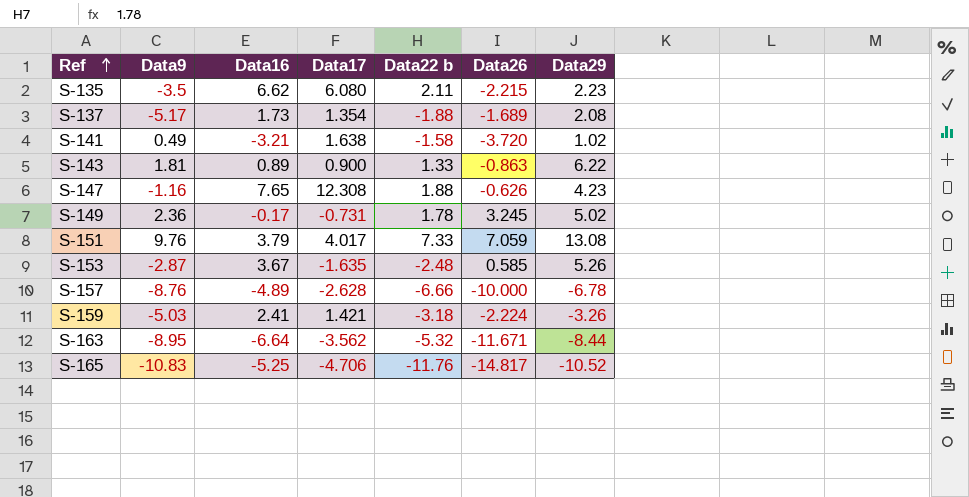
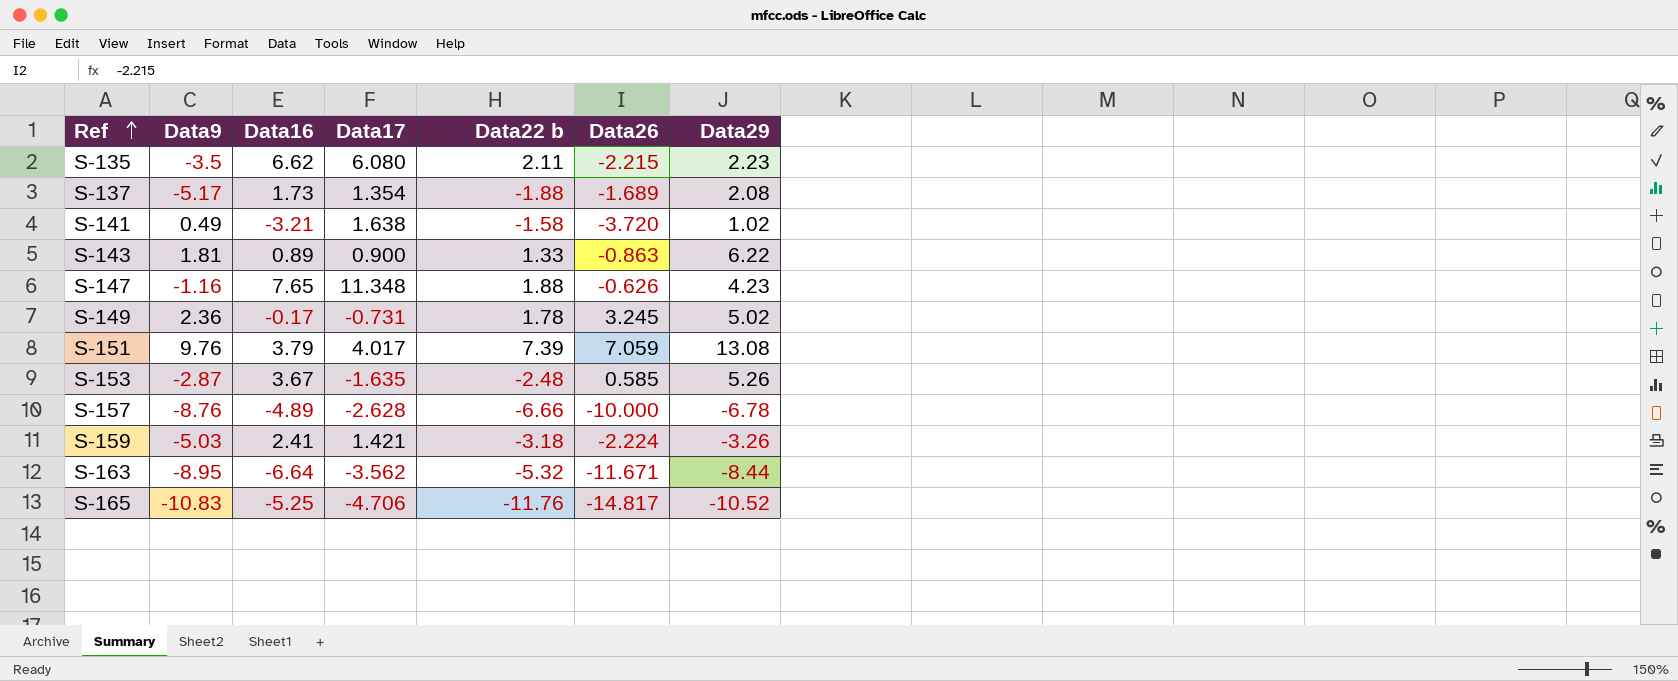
S-147 | Data17: 12.308 -> 11.348
S-151 | Data22 b: 7.33 -> 7.39

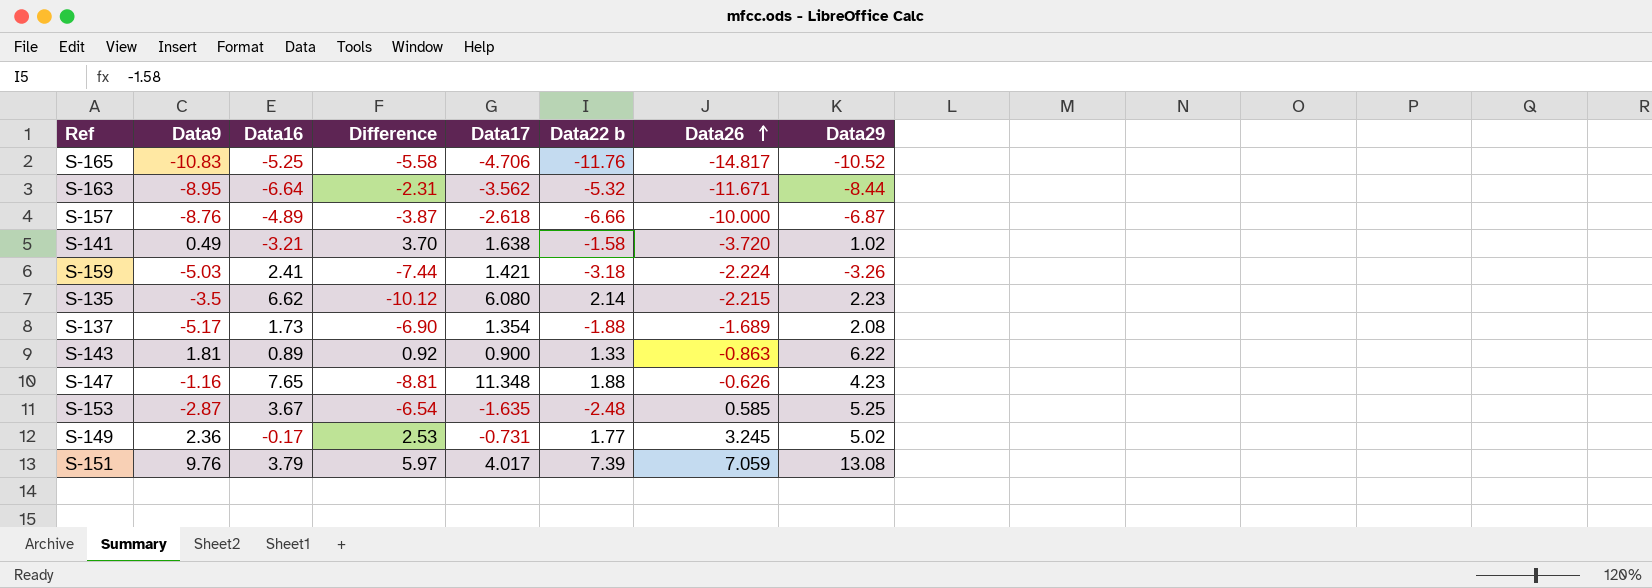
row order: Ref ascending -> Data26 ascending
column Difference | formula: none -> [Data9] - [Data16]
S-157 | Data17: -2.628 -> -2.618
S-157 | Data29: -6.78 -> -6.87
S-135 | Data22 b: 2.11 -> 2.14
S-153 | Data29: 5.26 -> 5.25
S-149 | Data22 b: 1.78 -> 1.77

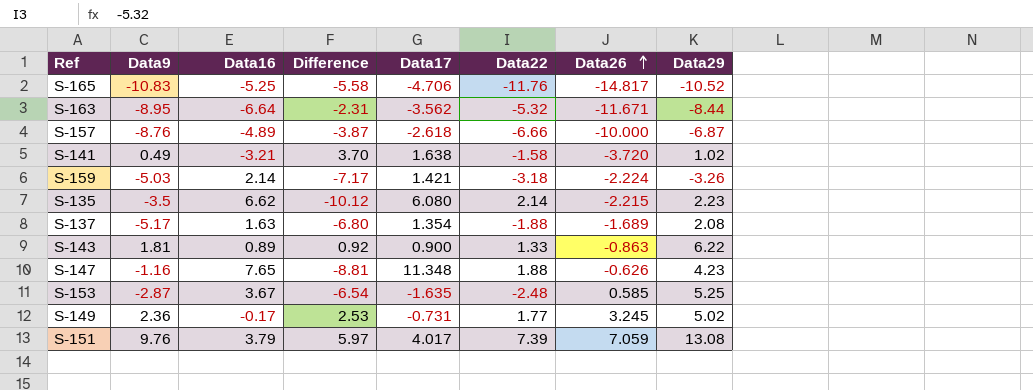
column name: Data22 b -> Data22
S-159 | Data16: 2.41 -> 2.14
S-159 | Difference: -7.44 -> -7.17
S-137 | Data16: 1.73 -> 1.63
S-137 | Difference: -6.90 -> -6.80

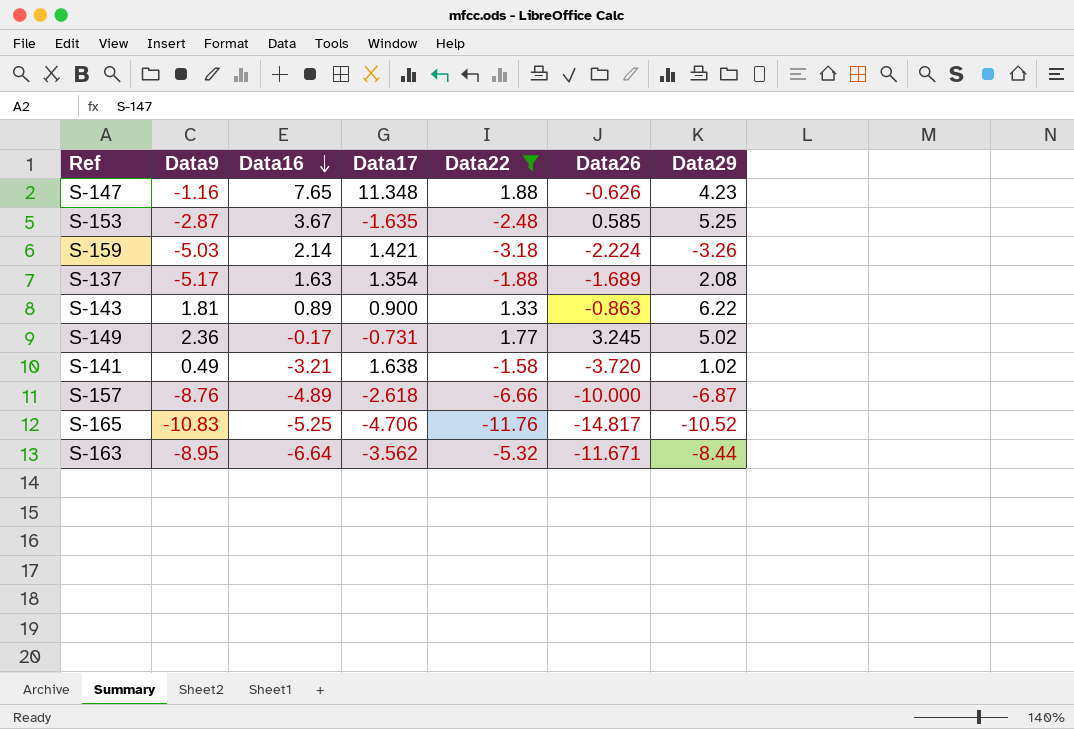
filter: none -> Data22 <= 1.88
row order: Data26 ascending -> Data16 descending
column Difference | formula: [Data9] - [Data16] -> none

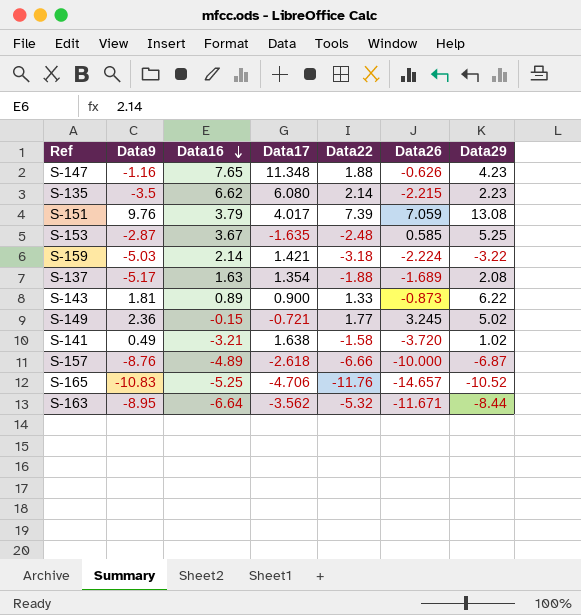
filter: Data22 <= 1.88 -> none
S-159 | Data29: -3.26 -> -3.22
S-143 | Data26: -0.863 -> -0.873
S-149 | Data16: -0.17 -> -0.15
S-149 | Data17: -0.731 -> -0.721
S-165 | Data26: -14.817 -> -14.657

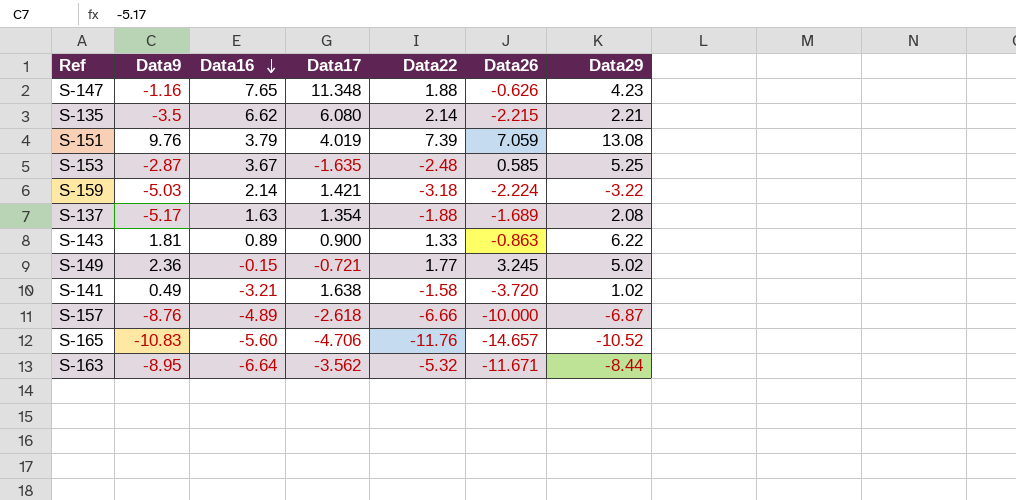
S-135 | Data29: 2.23 -> 2.21
S-151 | Data17: 4.017 -> 4.019
S-143 | Data26: -0.873 -> -0.863
S-165 | Data16: -5.25 -> -5.60

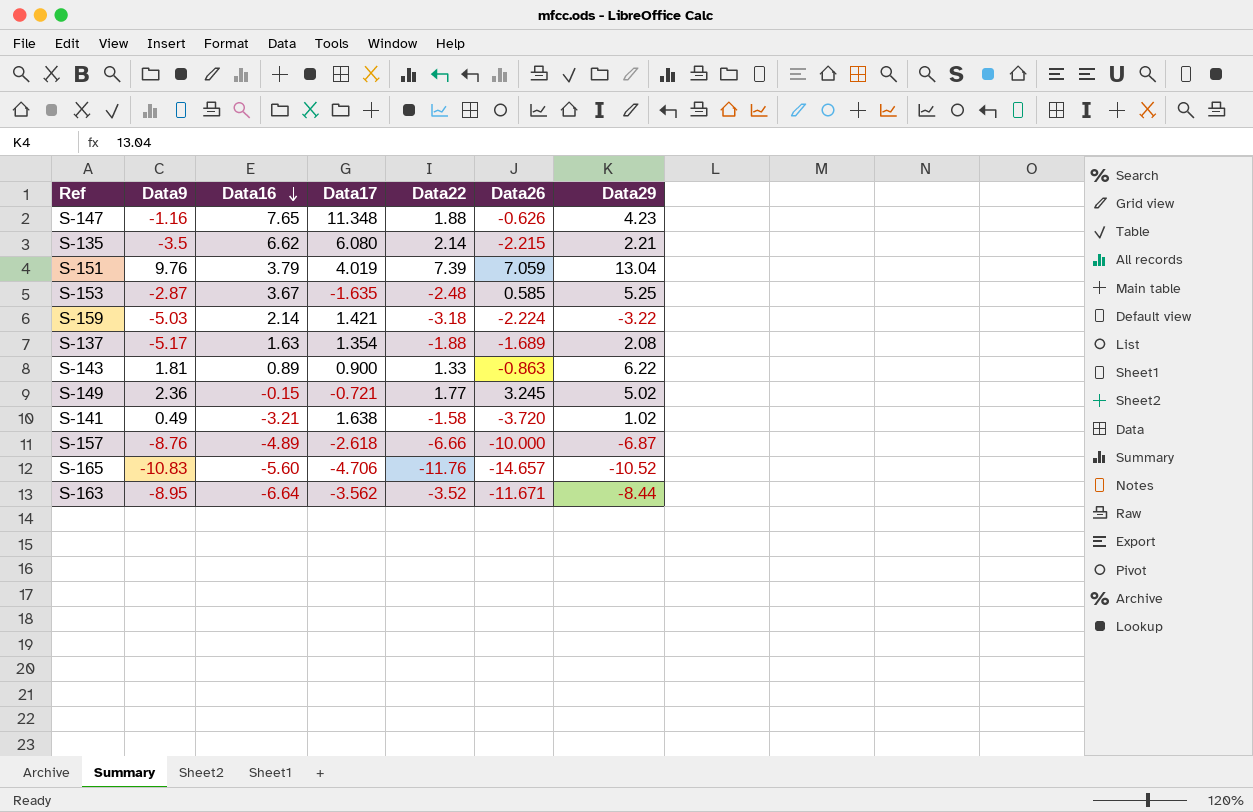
S-151 | Data29: 13.08 -> 13.04
S-163 | Data22: -5.32 -> -3.52

